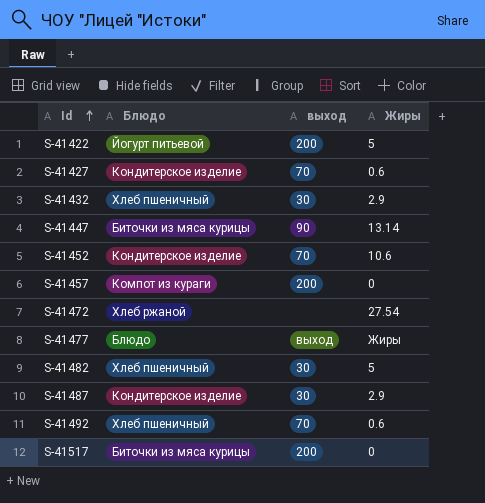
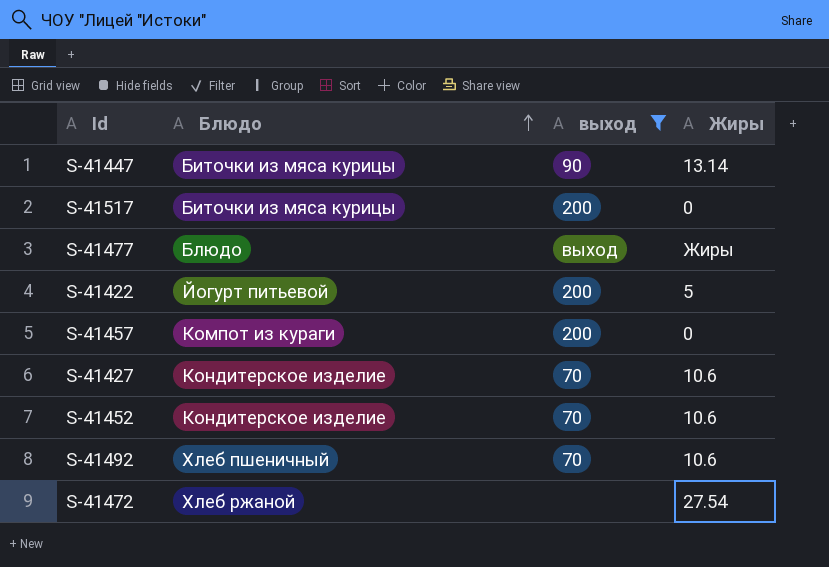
filter: none -> выход != 30
row order: Id ascending -> Блюдо ascending
S-41427 | Жиры: 0.6 -> 10.6
S-41492 | Жиры: 0.6 -> 10.6

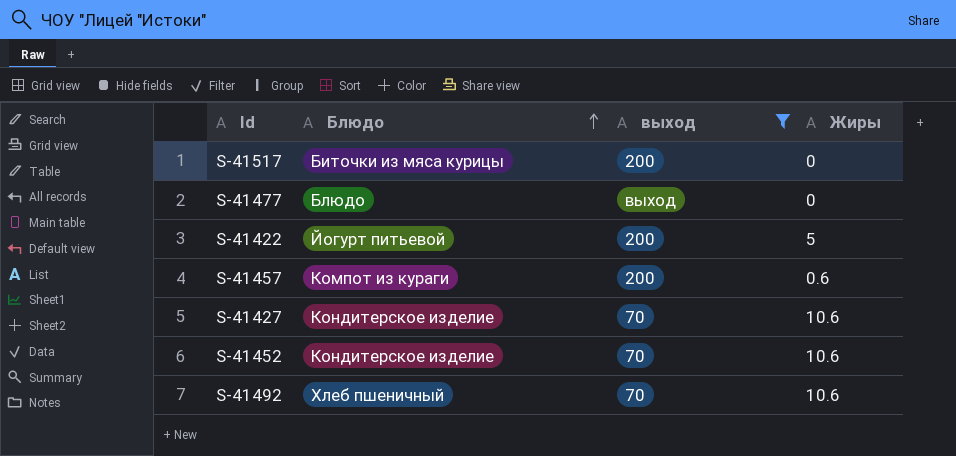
row S-41447: Биточки из мяса курицы | 90 | 13.14 -> none
row S-41472: Хлеб ржаной | none | 27.54 -> none
S-41477 | Жиры: Жиры -> 0
S-41457 | Жиры: 0 -> 0.6

